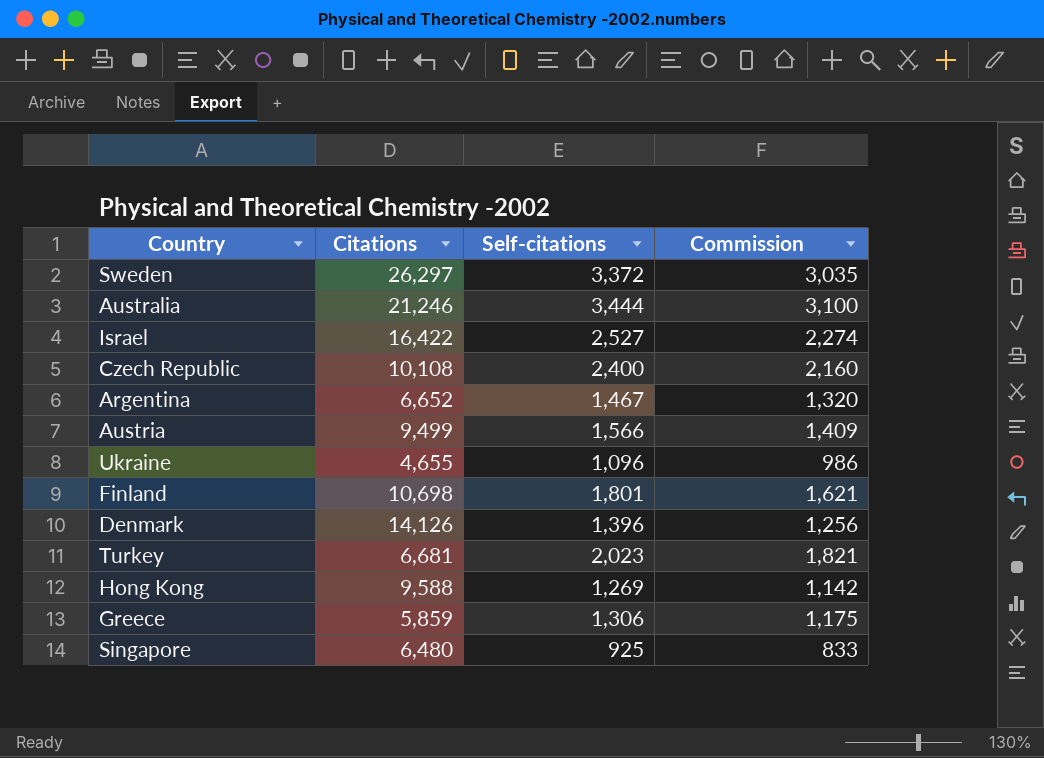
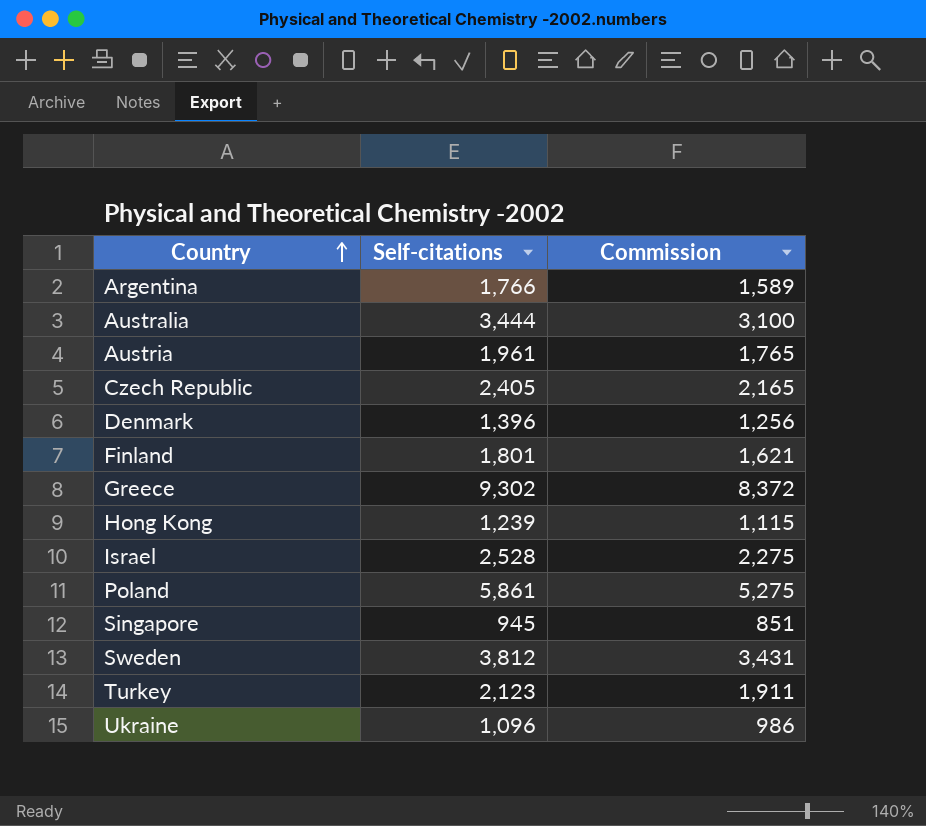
row order: none -> Country ascending
column Citations | position: 2 -> none
Argentina | Self-citations: 1,467 -> 1,766
Argentina | Commission: 1,320 -> 1,589
Austria | Self-citations: 1,566 -> 1,961
Austria | Commission: 1,409 -> 1,765
Czech Republic | Self-citations: 2,400 -> 2,405
Czech Republic | Commission: 2,160 -> 2,165
Greece | Self-citations: 1,306 -> 9,302
Greece | Commission: 1,175 -> 8,372
Hong Kong | Self-citations: 1,269 -> 1,239
Hong Kong | Commission: 1,142 -> 1,115
Israel | Self-citations: 2,527 -> 2,528
Israel | Commission: 2,274 -> 2,275
row Poland: none -> 5,861 | 5,275
Singapore | Self-citations: 925 -> 945
Singapore | Commission: 833 -> 851
Sweden | Self-citations: 3,372 -> 3,812
Sweden | Commission: 3,035 -> 3,431
Turkey | Self-citations: 2,023 -> 2,123
Turkey | Commission: 1,821 -> 1,911

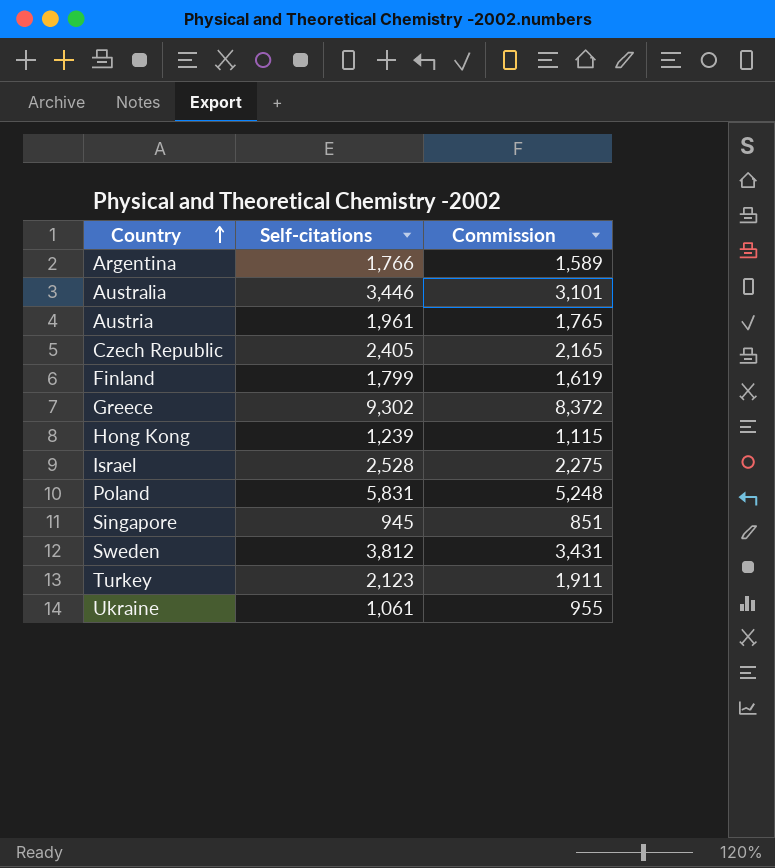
row Denmark: 1,396 | 1,256 -> none
Australia | Self-citations: 3,444 -> 3,446
Australia | Commission: 3,100 -> 3,101
Finland | Self-citations: 1,801 -> 1,799
Finland | Commission: 1,621 -> 1,619
Poland | Self-citations: 5,861 -> 5,831
Poland | Commission: 5,275 -> 5,248
Ukraine | Self-citations: 1,096 -> 1,061
Ukraine | Commission: 986 -> 955

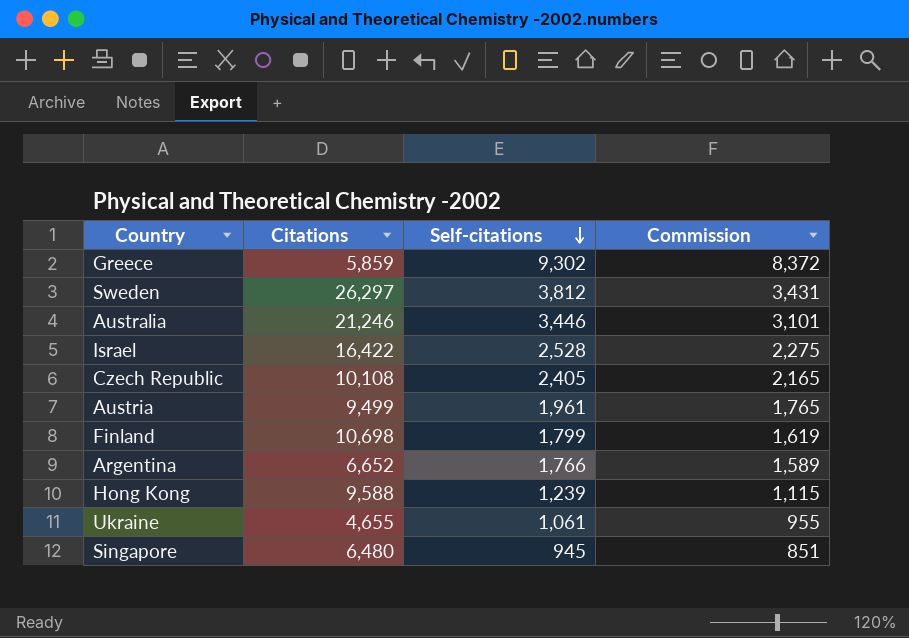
row order: Country ascending -> Self-citations descending
column Citations | position: none -> 2
row Poland: 5,831 | 5,248 -> none
row Turkey: 2,123 | 1,911 -> none

